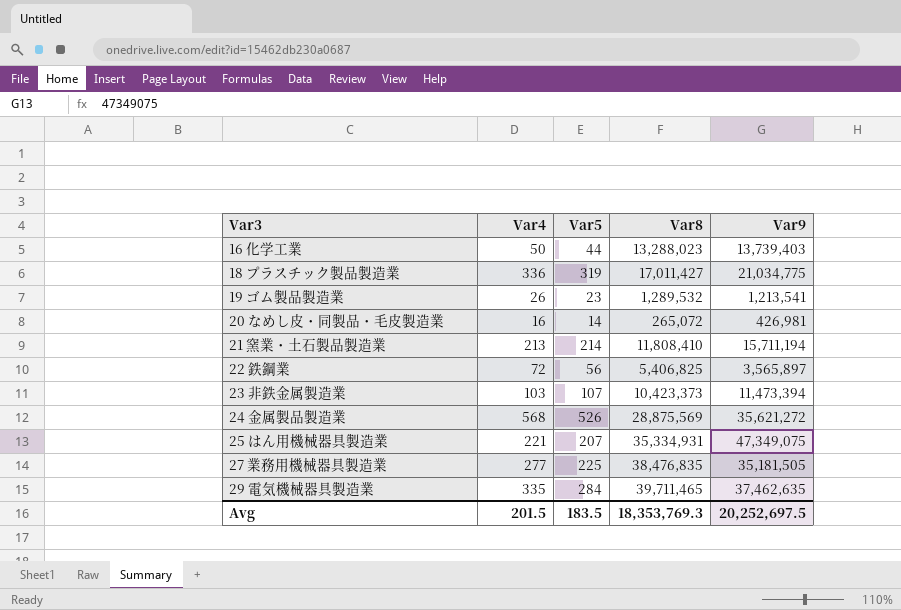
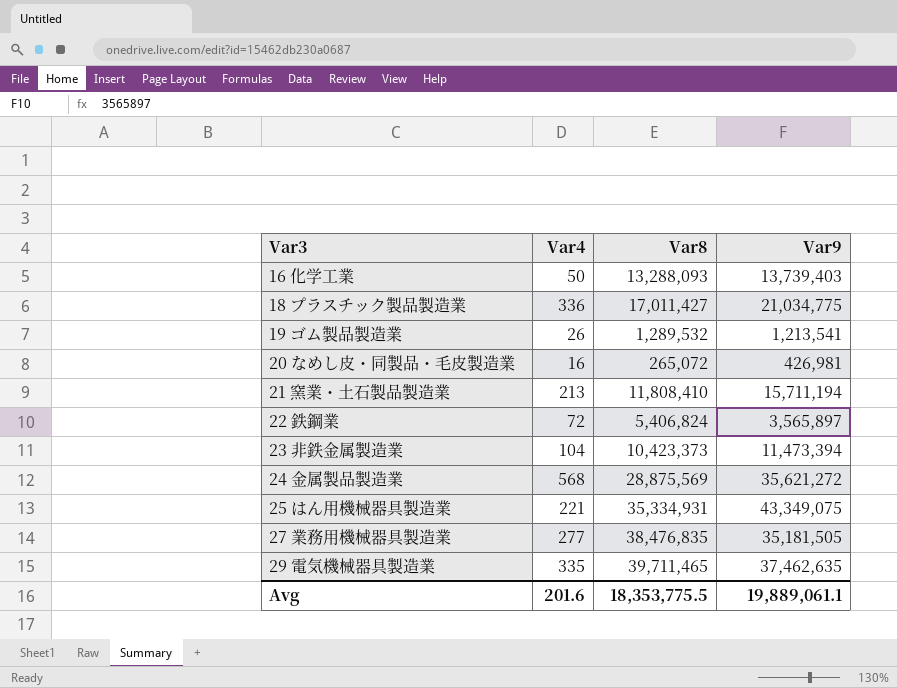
column Var5 | position: 3 -> none
16 化学工業 | Var8: 13,288,023 -> 13,288,093
22 鉄鋼業 | Var8: 5,406,825 -> 5,406,824
23 非鉄金属製造業 | Var4: 103 -> 104
25 はん用機械器具製造業 | Var9: 47,349,075 -> 43,349,075
Avg | Var4: 201.5 -> 201.6
Avg | Var8: 18,353,769.3 -> 18,353,775.5
Avg | Var9: 20,252,697.5 -> 19,889,061.1

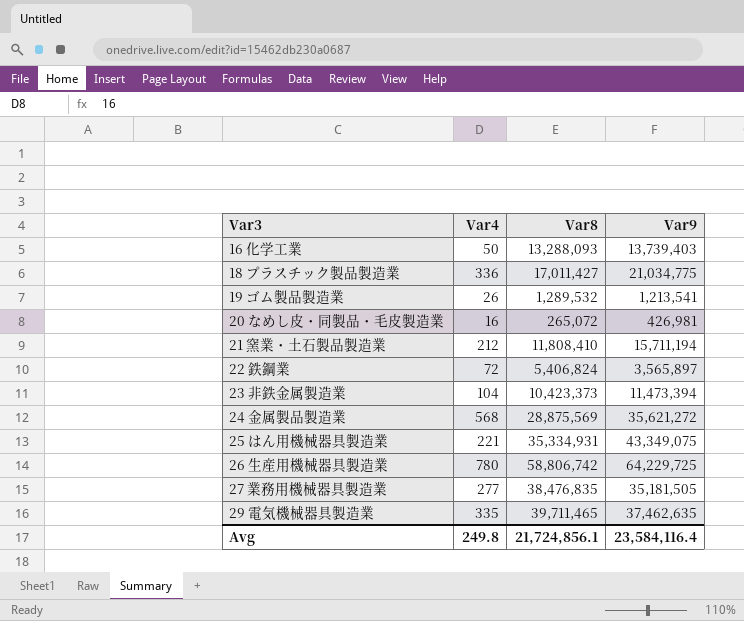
21 窯業・土石製品製造業 | Var4: 213 -> 212
row 26 生産用機械器具製造業: none -> 780 | 58,806,742 | 64,229,725
Avg | Var4: 201.6 -> 249.8
Avg | Var8: 18,353,775.5 -> 21,724,856.1
Avg | Var9: 19,889,061.1 -> 23,584,116.4

